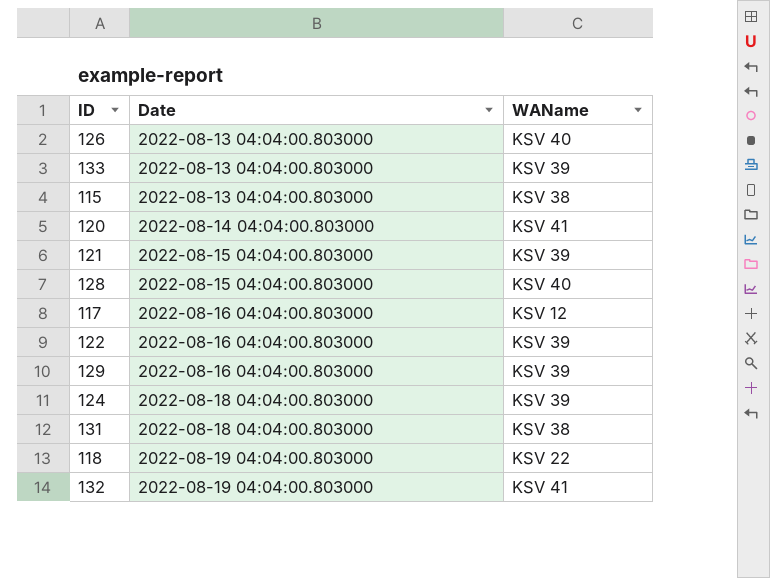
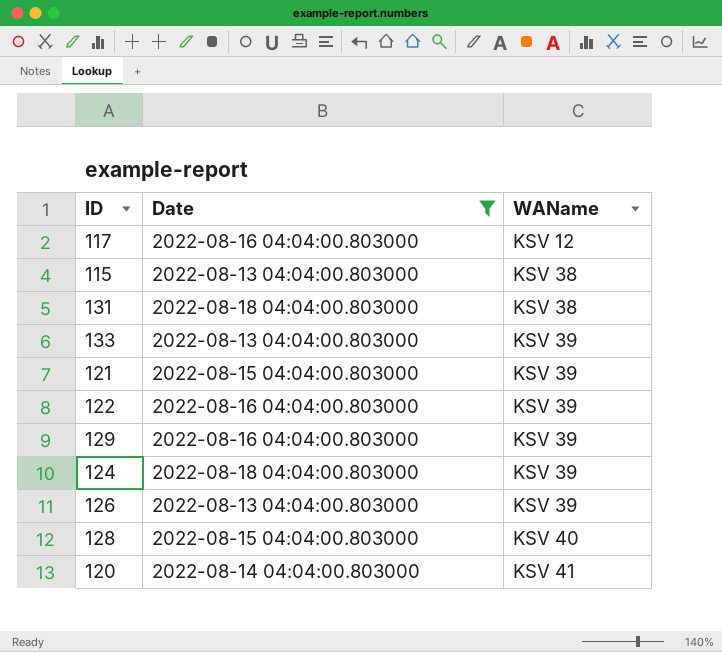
filter: none -> Date != 2022-08-19 04:04:00.803000
row order: Date ascending -> WAName ascending
126 | WAName: KSV 40 -> KSV 39

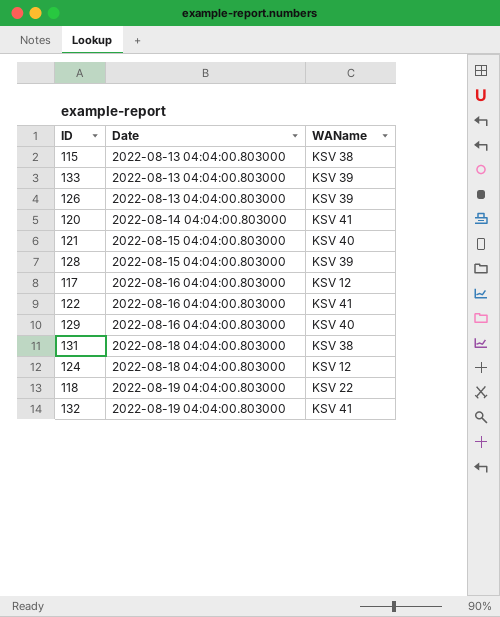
filter: Date != 2022-08-19 04:04:00.803000 -> none
row order: WAName ascending -> Date ascending
121 | WAName: KSV 39 -> KSV 40
128 | WAName: KSV 40 -> KSV 39
122 | WAName: KSV 39 -> KSV 41
129 | WAName: KSV 39 -> KSV 40
124 | WAName: KSV 39 -> KSV 12

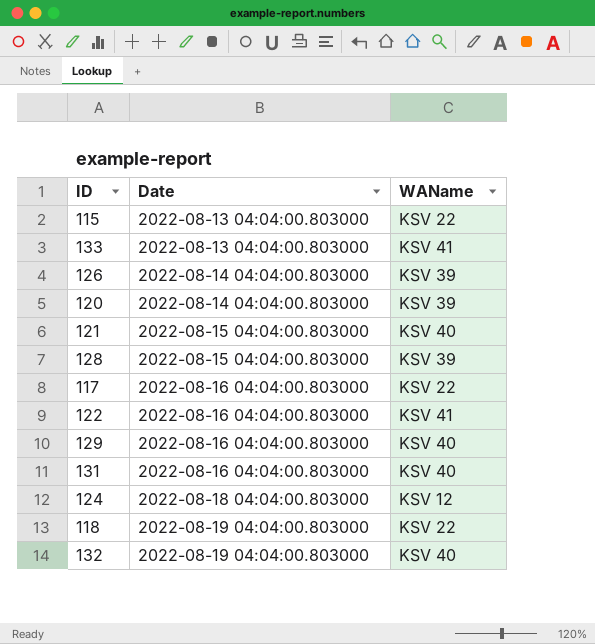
115 | WAName: KSV 38 -> KSV 22
133 | WAName: KSV 39 -> KSV 41
126 | Date: 2022-08-13 04:04:00.803000 -> 2022-08-14 04:04:00.803000
120 | WAName: KSV 41 -> KSV 39
117 | WAName: KSV 12 -> KSV 22
131 | Date: 2022-08-18 04:04:00.803000 -> 2022-08-16 04:04:00.803000
131 | WAName: KSV 38 -> KSV 40
132 | WAName: KSV 41 -> KSV 40

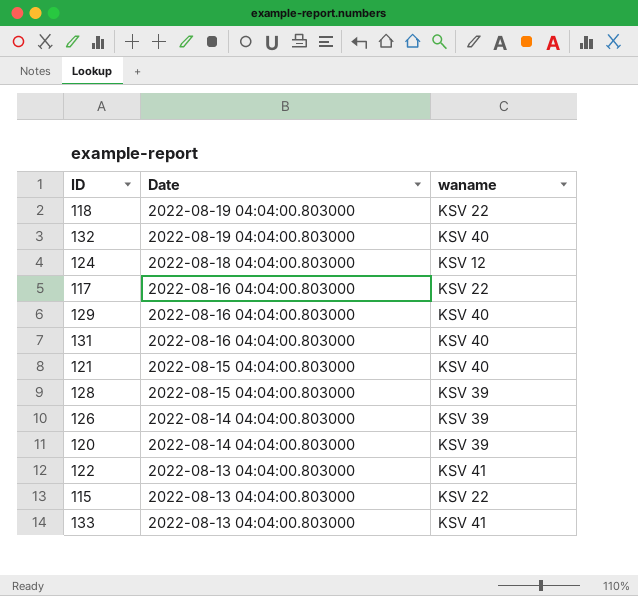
row order: Date ascending -> Date descending
column name: WAName -> waname
122 | Date: 2022-08-16 04:04:00.803000 -> 2022-08-13 04:04:00.803000

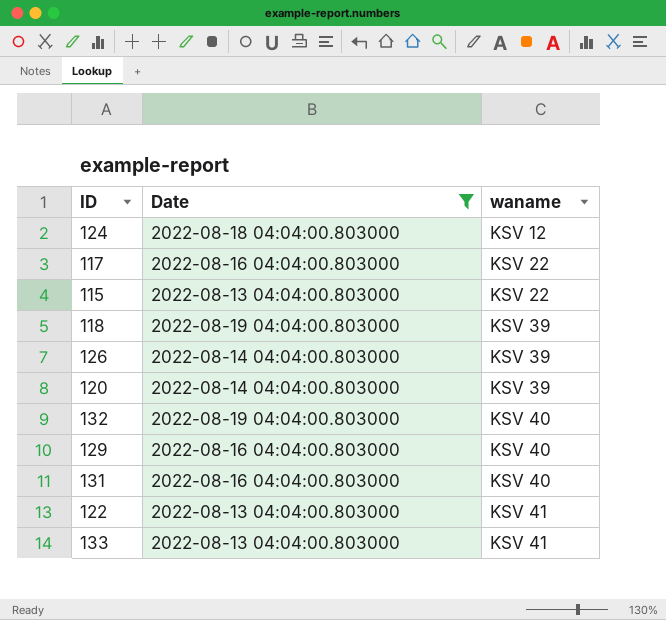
filter: none -> Date != 2022-08-15 04:04:00.803000
row order: Date descending -> waname ascending
118 | waname: KSV 22 -> KSV 39

